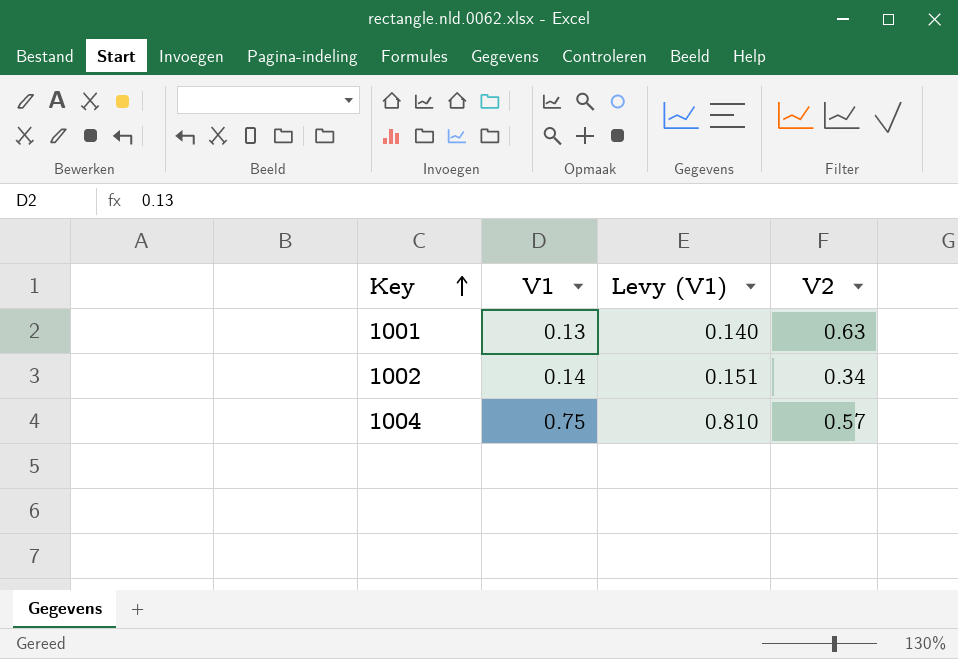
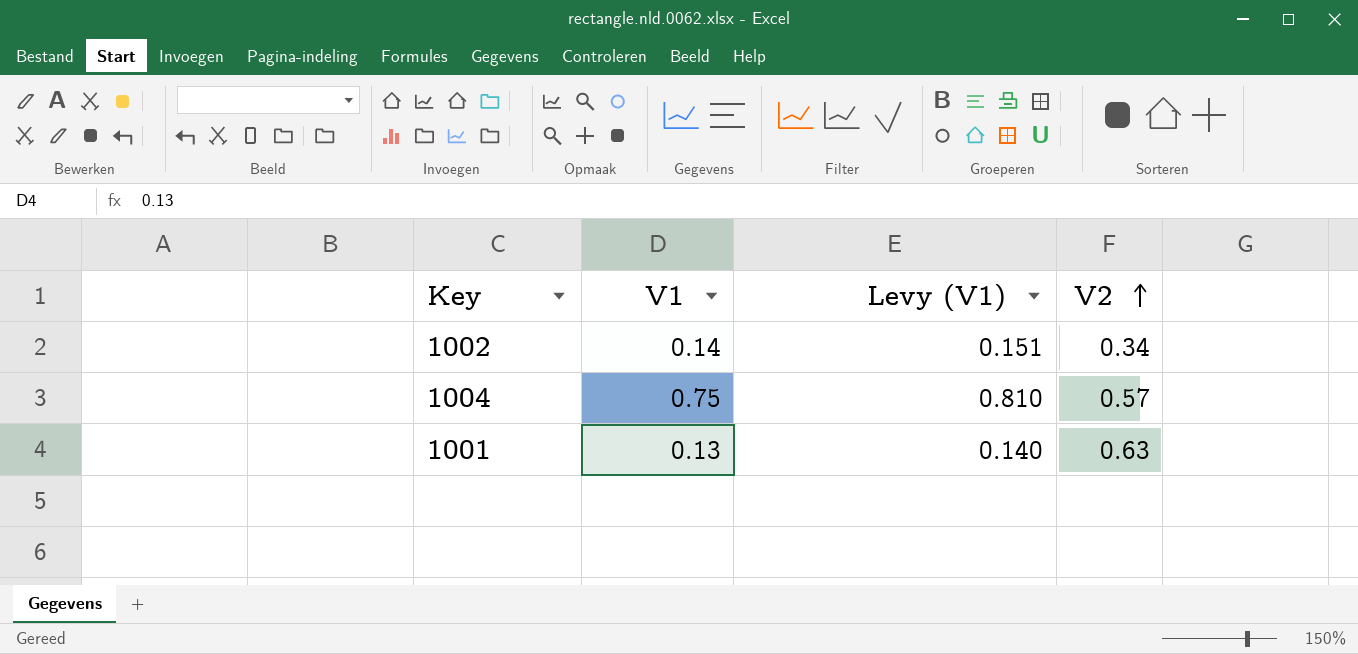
row order: Key ascending -> V2 ascending

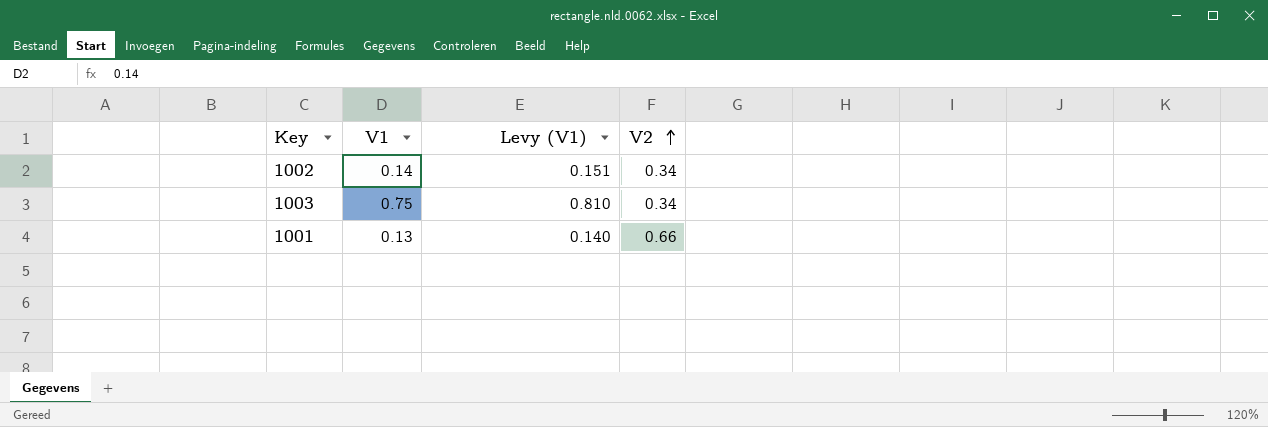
row 1004: 0.75 | 0.810 | 0.57 -> none
row 1003: none -> 0.75 | 0.810 | 0.34
1001 | V2: 0.63 -> 0.66

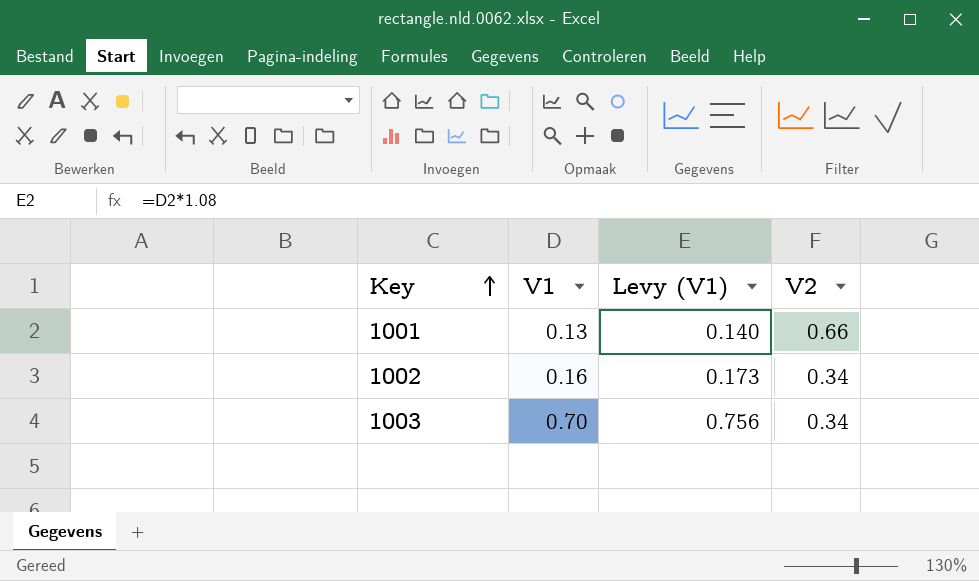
row order: V2 ascending -> Key ascending
1002 | V1: 0.14 -> 0.16
1002 | Levy (V1): 0.151 -> 0.173
1003 | V1: 0.75 -> 0.70
1003 | Levy (V1): 0.810 -> 0.756

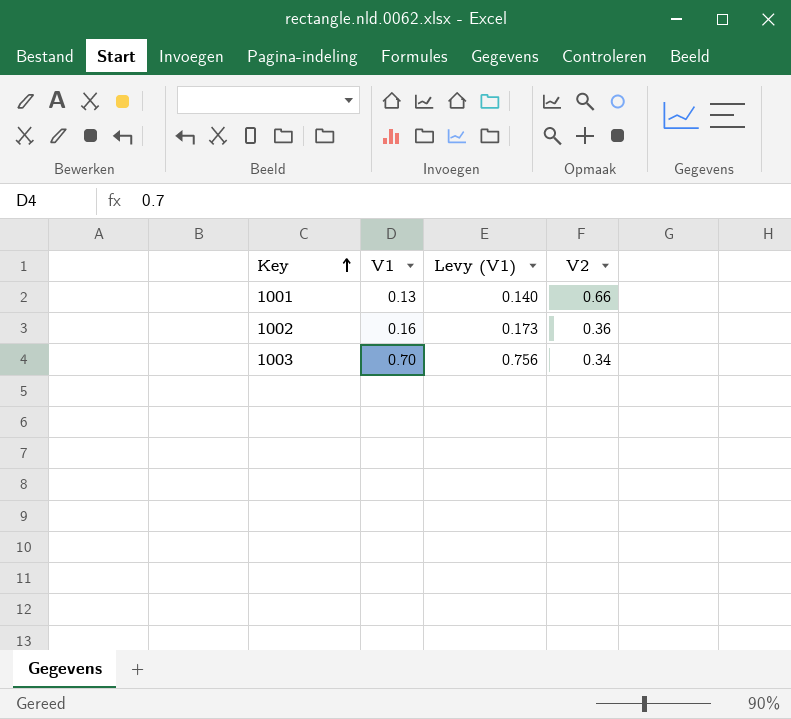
1002 | V2: 0.34 -> 0.36

